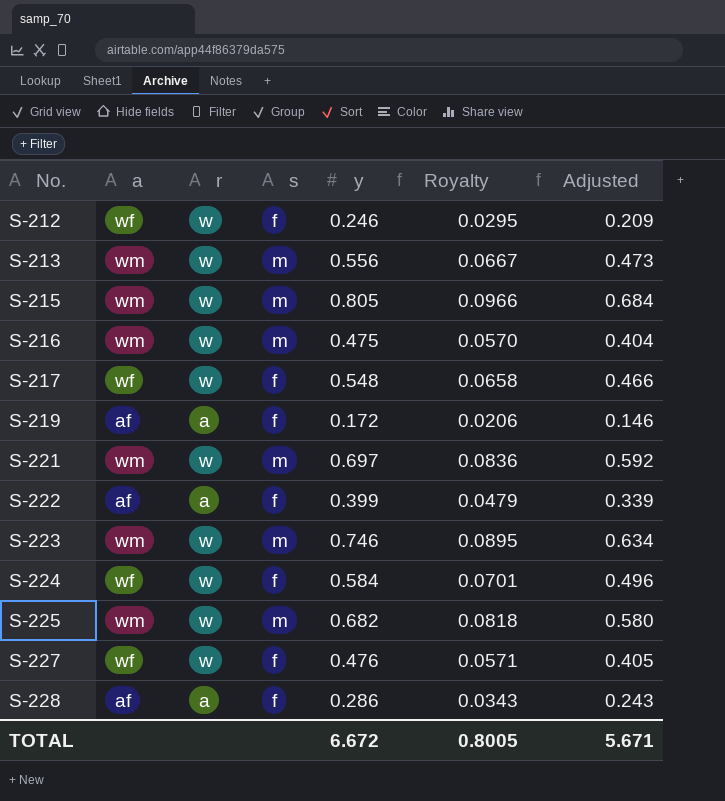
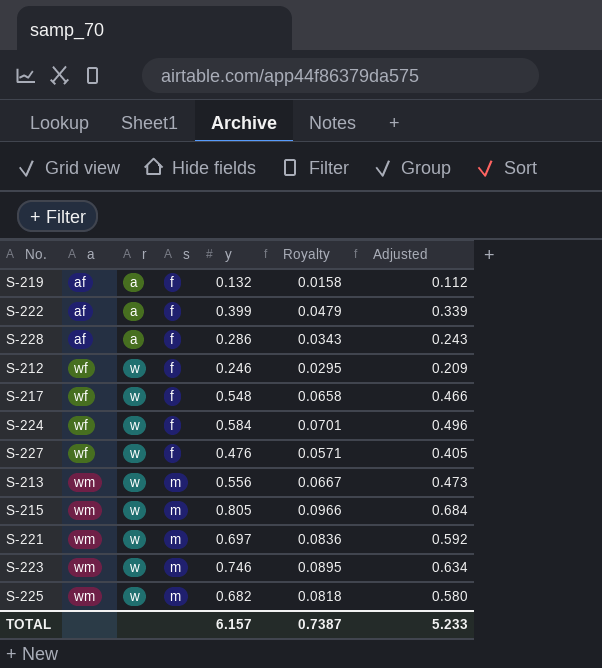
row order: No. ascending -> a ascending
row S-216: wm | w | m | 0.475 | 0.0570 | 0.404 -> none
S-219 | y: 0.172 -> 0.132
S-219 | Royalty: 0.0206 -> 0.0158
S-219 | Adjusted: 0.146 -> 0.112
TOTAL | y: 6.672 -> 6.157
TOTAL | Royalty: 0.8005 -> 0.7387
TOTAL | Adjusted: 5.671 -> 5.233

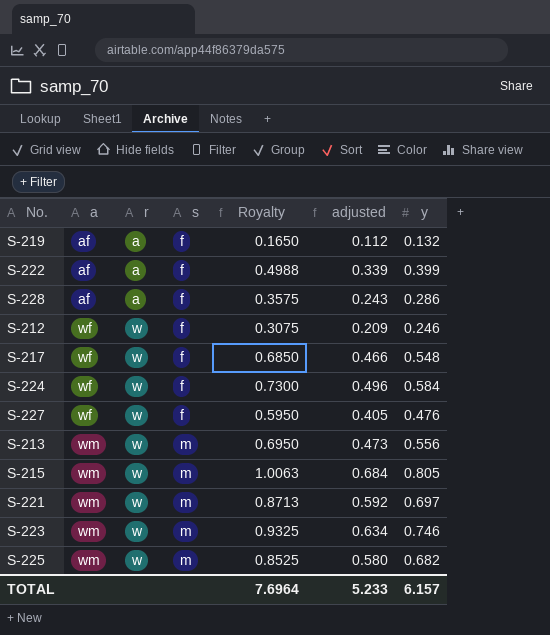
column Royalty | formula: [y] * 0.12 -> [y] * 1.25
column name: Adjusted -> adjusted
column y | position: 5 -> 7
TOTAL | Royalty: 0.7387 -> 7.6964

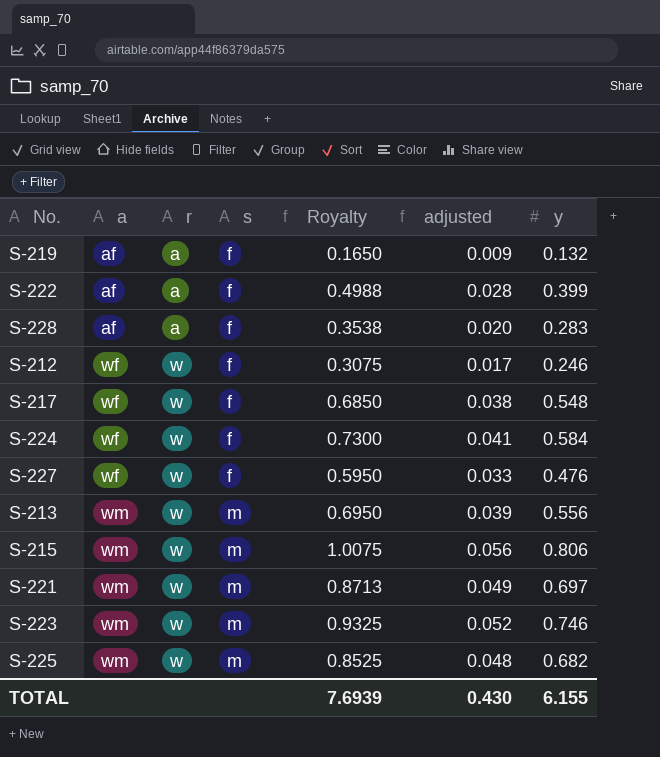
column adjusted | formula: [y] * 0.85 -> [y] * 0.07
S-228 | Royalty: 0.3575 -> 0.3538
S-228 | y: 0.286 -> 0.283
S-215 | Royalty: 1.0063 -> 1.0075
S-215 | y: 0.805 -> 0.806
TOTAL | Royalty: 7.6964 -> 7.6939
TOTAL | adjusted: 5.233 -> 0.430
TOTAL | y: 6.157 -> 6.155

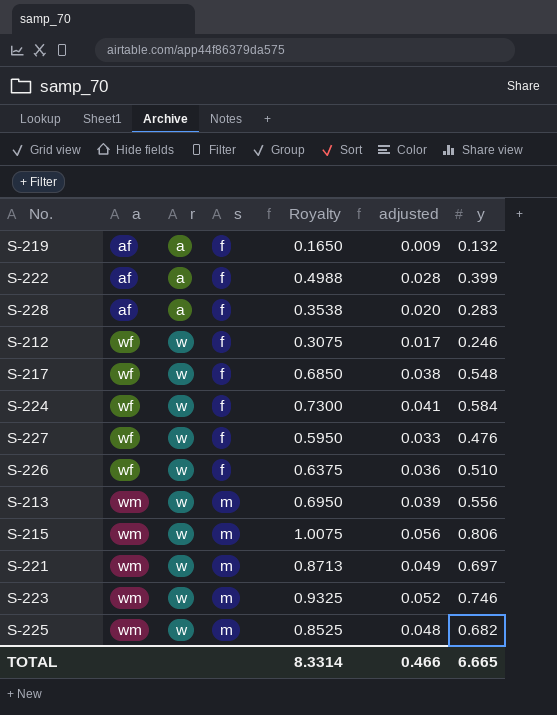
row S-226: none -> wf | w | f | 0.6375 | 0.036 | 0.510
TOTAL | Royalty: 7.6939 -> 8.3314
TOTAL | adjusted: 0.430 -> 0.466
TOTAL | y: 6.155 -> 6.665

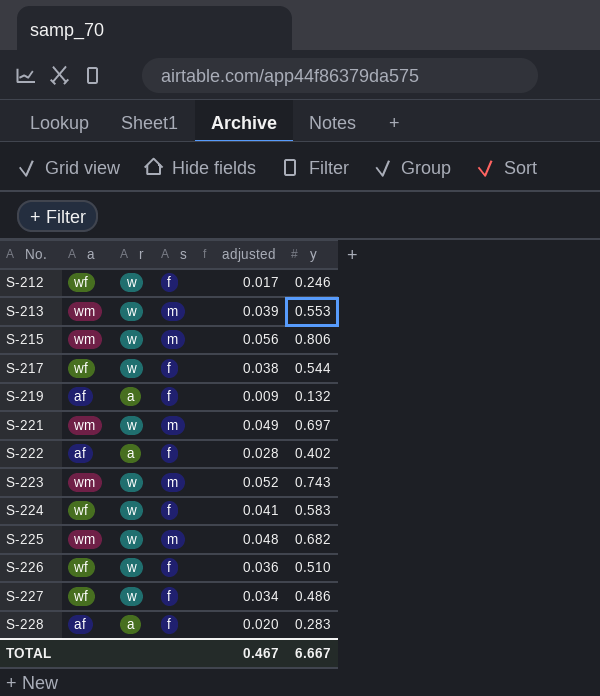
row order: a ascending -> No. ascending
column Royalty | formula: [y] * 1.25 -> none
S-213 | y: 0.556 -> 0.553
S-217 | y: 0.548 -> 0.544
S-222 | y: 0.399 -> 0.402
S-223 | y: 0.746 -> 0.743
S-224 | y: 0.584 -> 0.583
S-227 | adjusted: 0.033 -> 0.034
S-227 | y: 0.476 -> 0.486
TOTAL | adjusted: 0.466 -> 0.467
TOTAL | y: 6.665 -> 6.667

